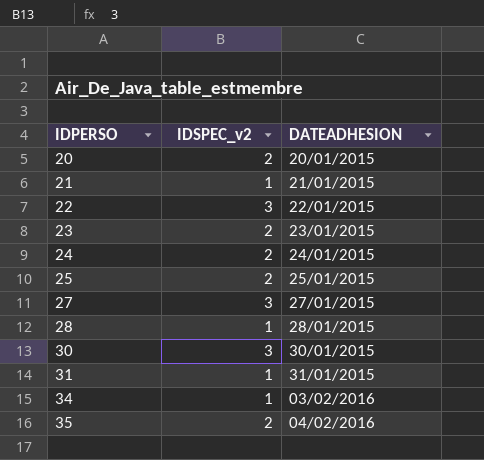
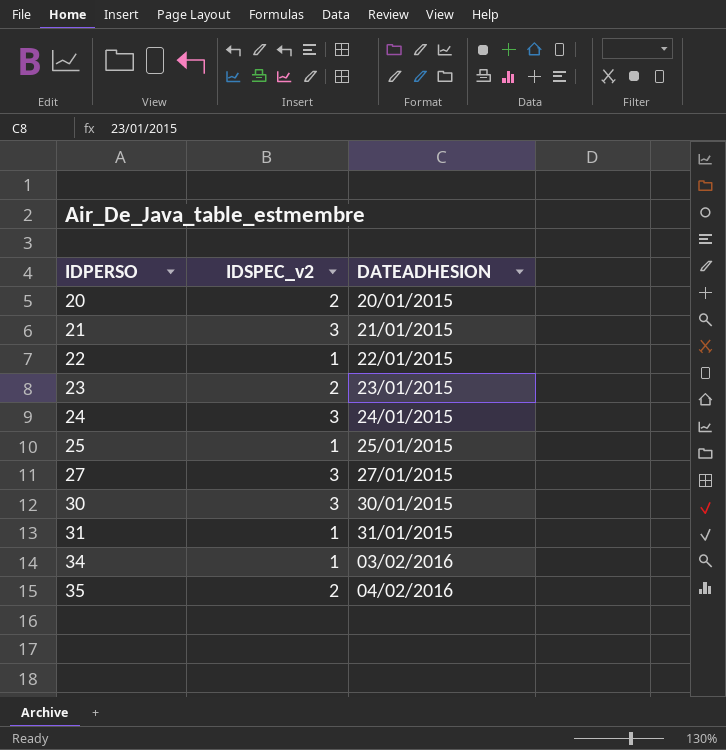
row 28: 1 | 28/01/2015 -> none
21 | IDSPEC_v2: 1 -> 3
22 | IDSPEC_v2: 3 -> 1
24 | IDSPEC_v2: 2 -> 3
25 | IDSPEC_v2: 2 -> 1

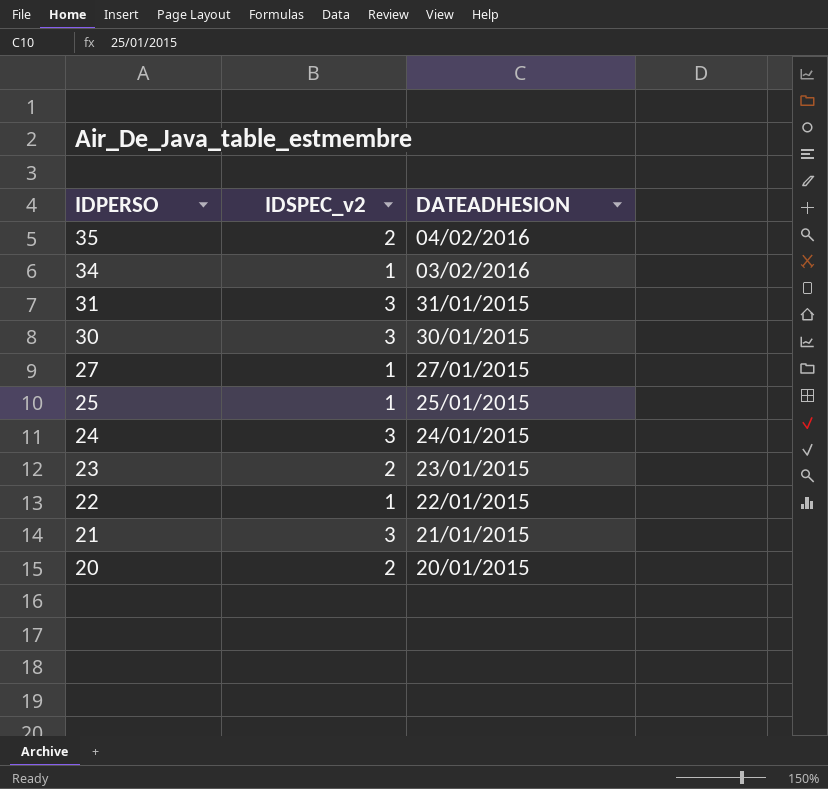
row order: IDPERSO ascending -> IDPERSO descending
31 | IDSPEC_v2: 1 -> 3
27 | IDSPEC_v2: 3 -> 1

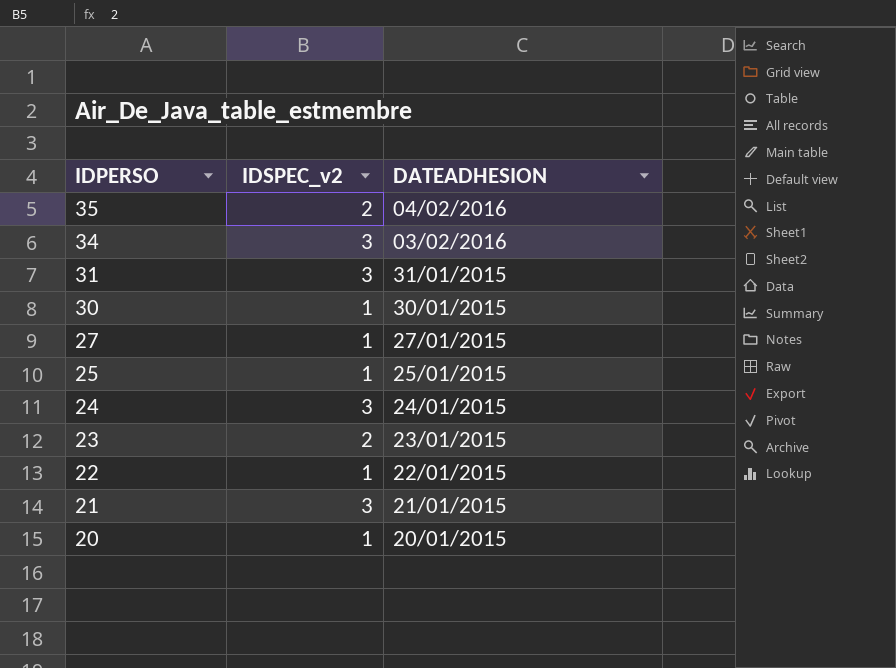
34 | IDSPEC_v2: 1 -> 3
30 | IDSPEC_v2: 3 -> 1
20 | IDSPEC_v2: 2 -> 1

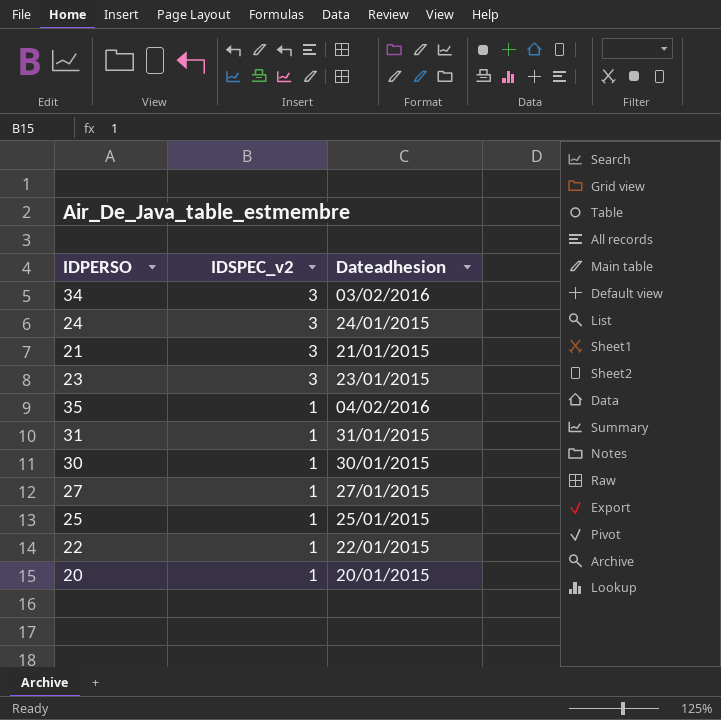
row order: IDPERSO descending -> IDSPEC_v2 descending
column name: DATEADHESION -> Dateadhesion
23 | IDSPEC_v2: 2 -> 3
35 | IDSPEC_v2: 2 -> 1
31 | IDSPEC_v2: 3 -> 1

